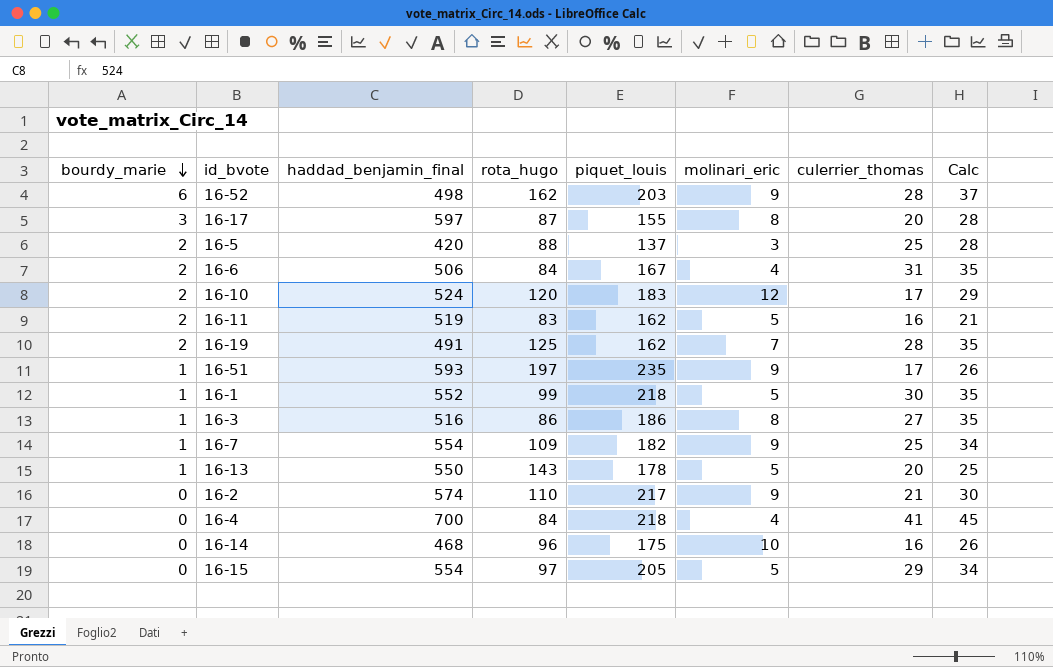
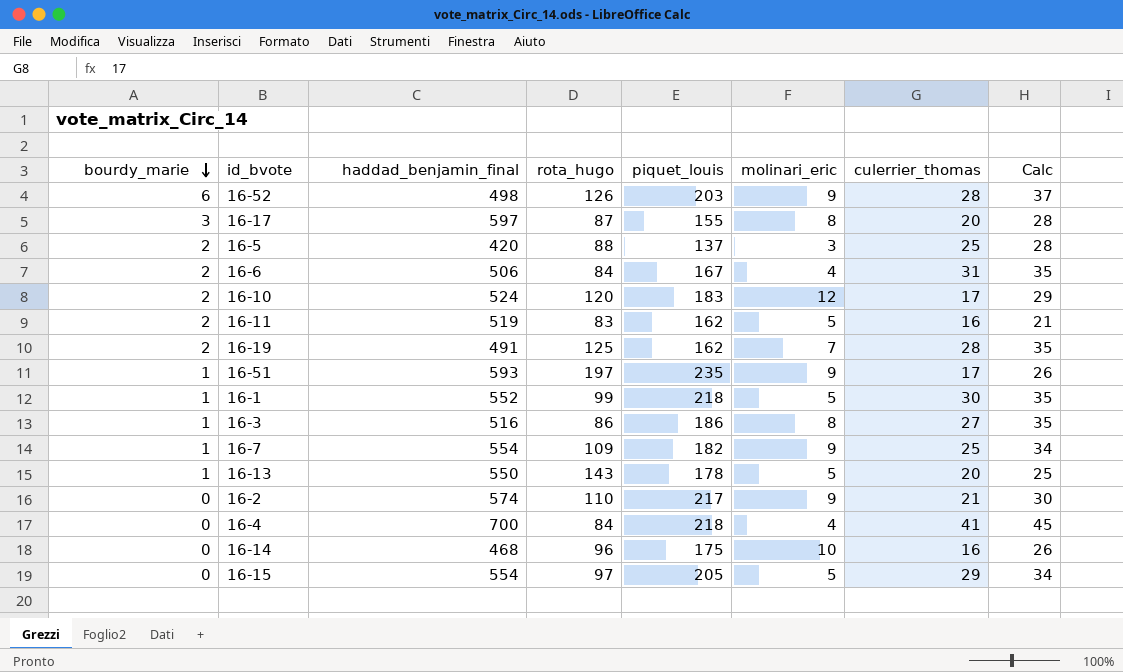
16-52 | rota_hugo: 162 -> 126

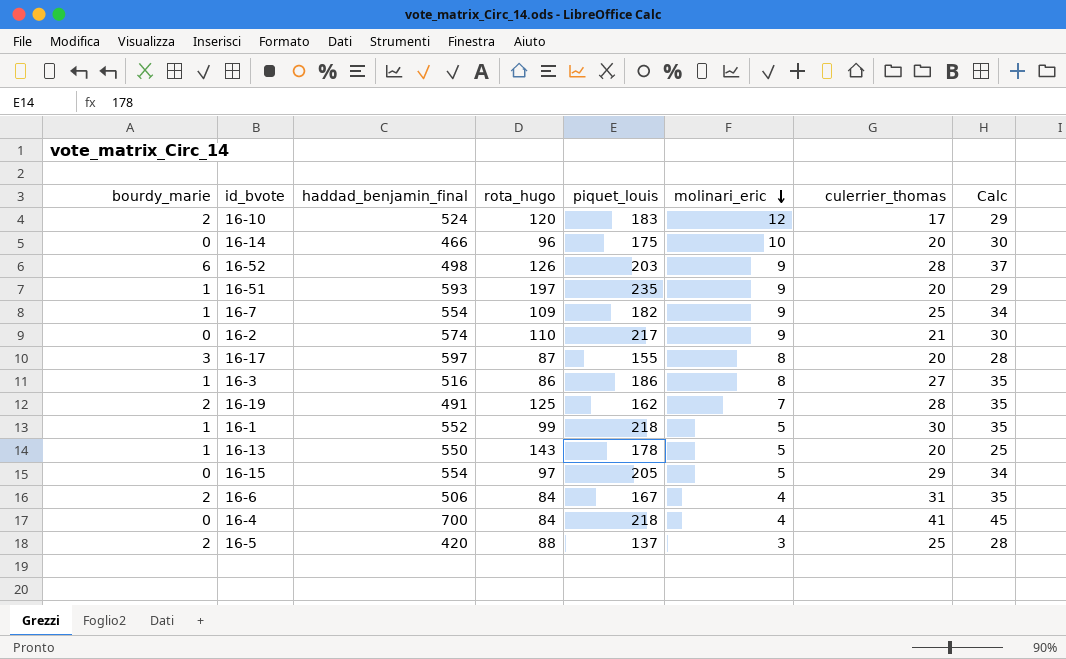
row order: bourdy_marie descending -> molinari_eric descending
row 16-11: 2 | 519 | 83 | 162 | 5 | 16 | 21 -> none
16-14 | haddad_benjamin_final: 468 -> 466
16-14 | culerrier_thomas: 16 -> 20
16-14 | Calc: 26 -> 30
16-51 | culerrier_thomas: 17 -> 20
16-51 | Calc: 26 -> 29

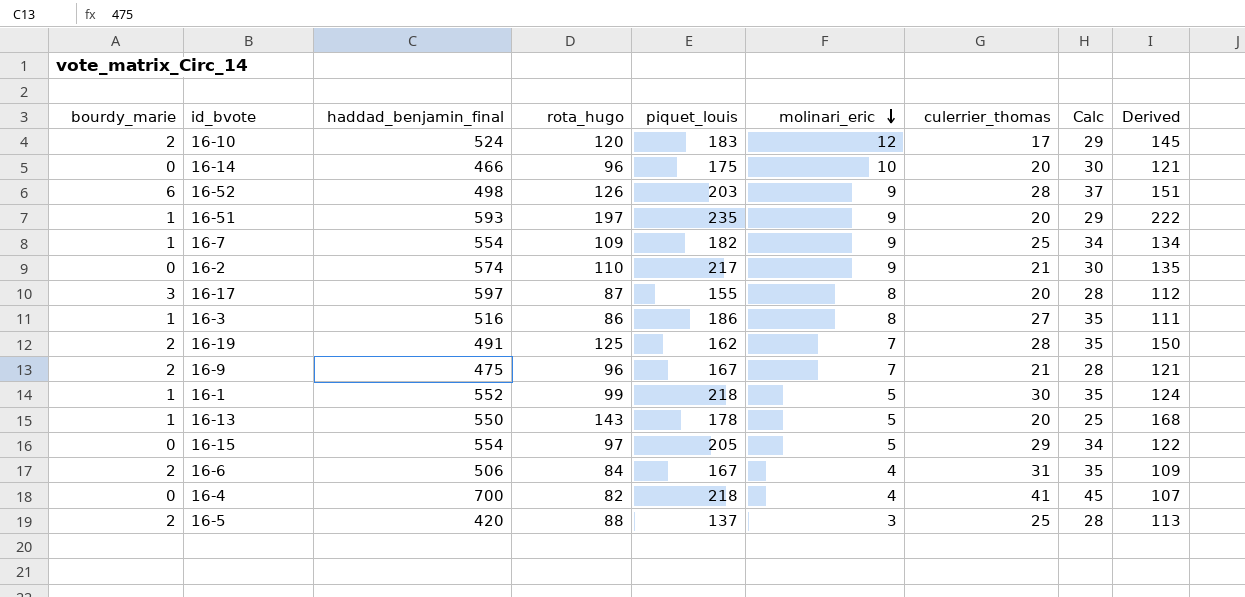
column Derived | formula: none -> [rota_hugo] + 25
row 16-9: none -> 2 | 475 | 96 | 167 | 7 | 21 | 28 | 121
16-4 | rota_hugo: 84 -> 82

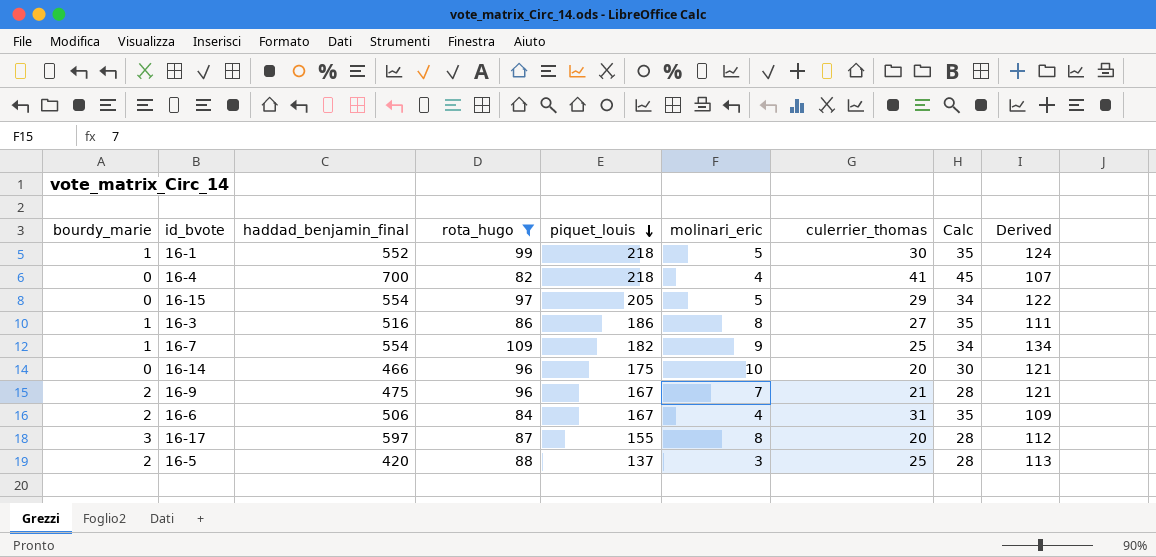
filter: none -> rota_hugo <= 109
row order: molinari_eric descending -> piquet_louis descending

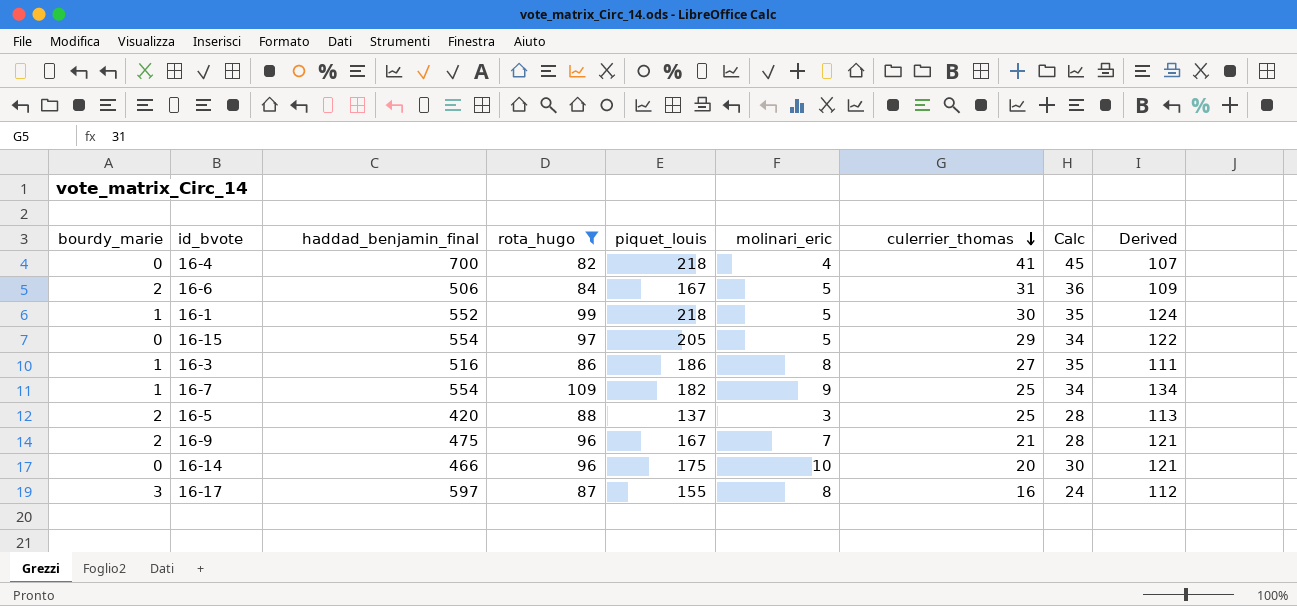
row order: piquet_louis descending -> culerrier_thomas descending
16-6 | molinari_eric: 4 -> 5
16-6 | Calc: 35 -> 36
16-17 | culerrier_thomas: 20 -> 16
16-17 | Calc: 28 -> 24

